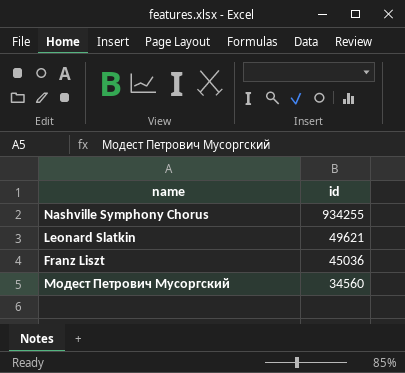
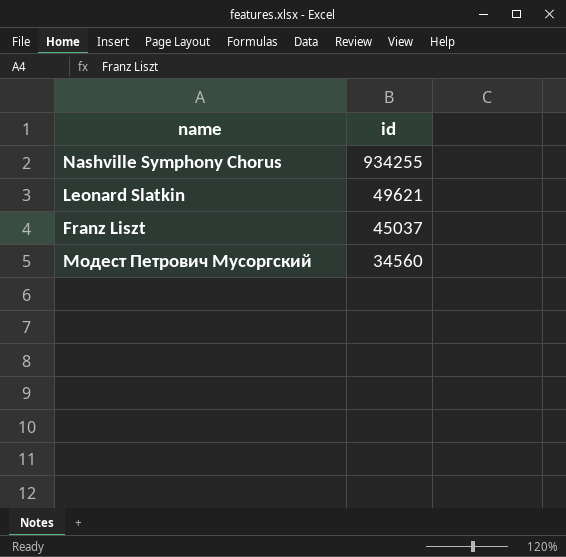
Franz Liszt | id: 45036 -> 45037

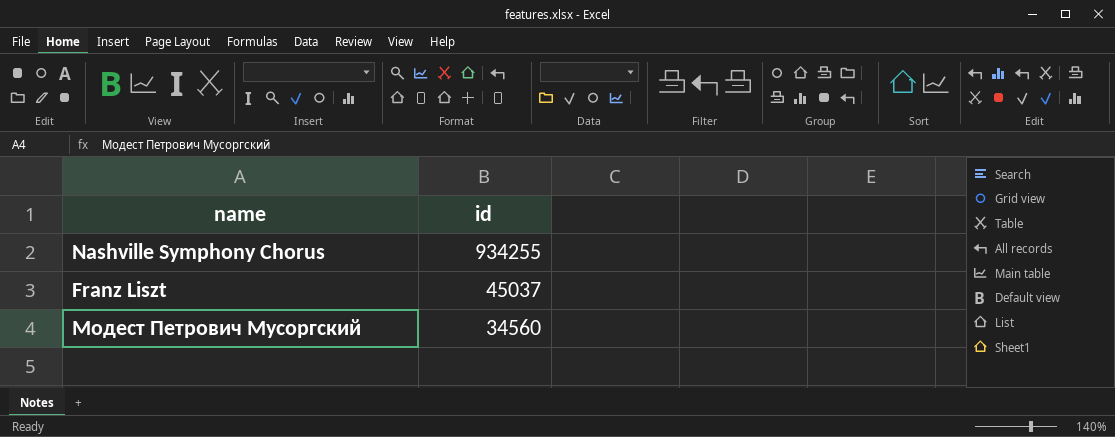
row Leonard Slatkin: 49621 -> none

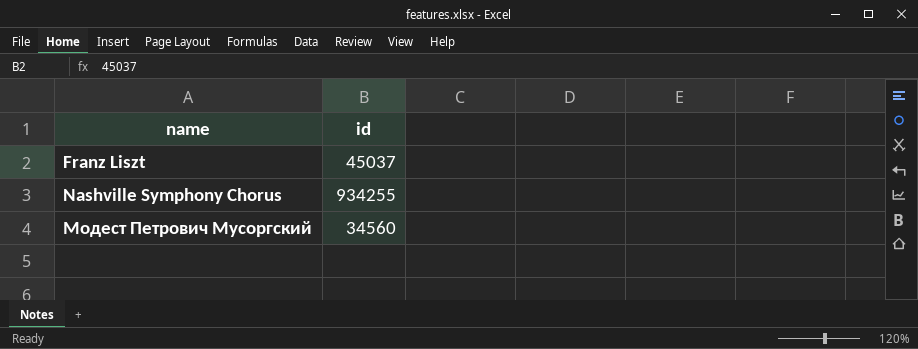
row order: id descending -> name ascending

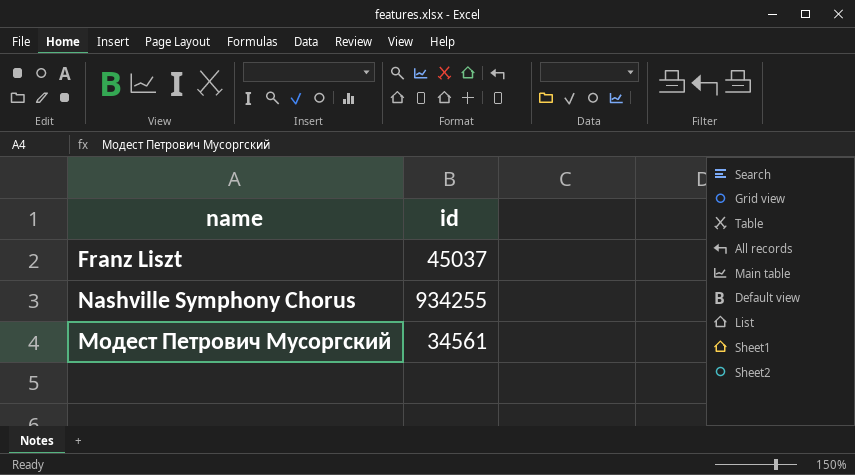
Модест Петрович Мусоргский | id: 34560 -> 34561

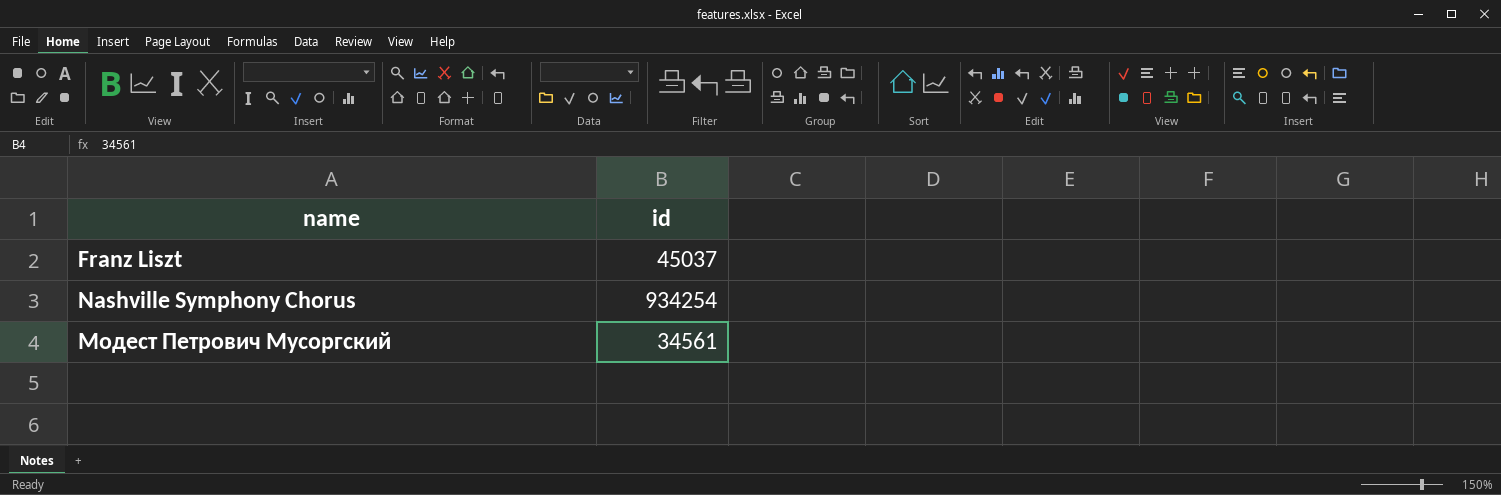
Nashville Symphony Chorus | id: 934255 -> 934254

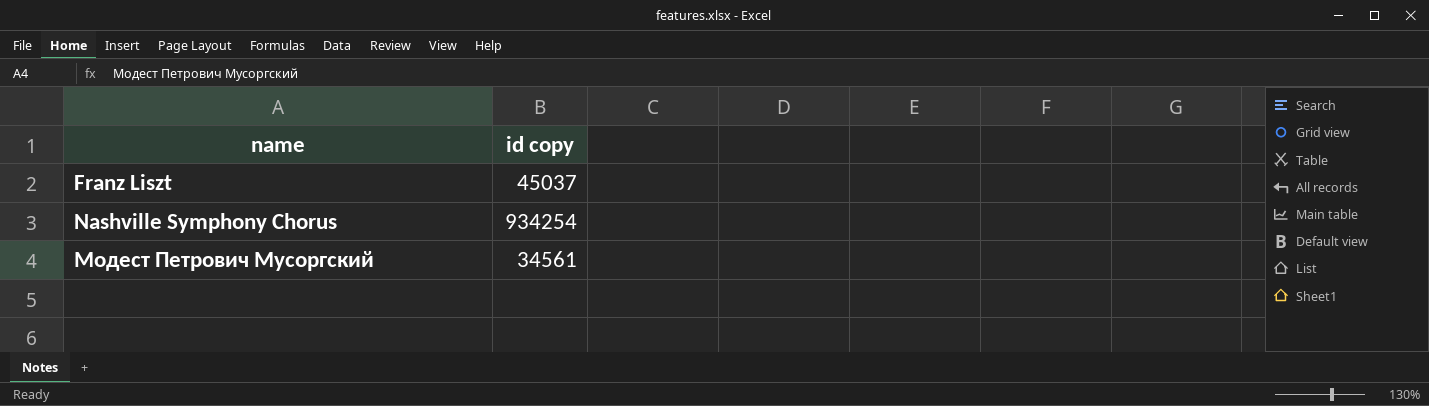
column name: id -> id copy

